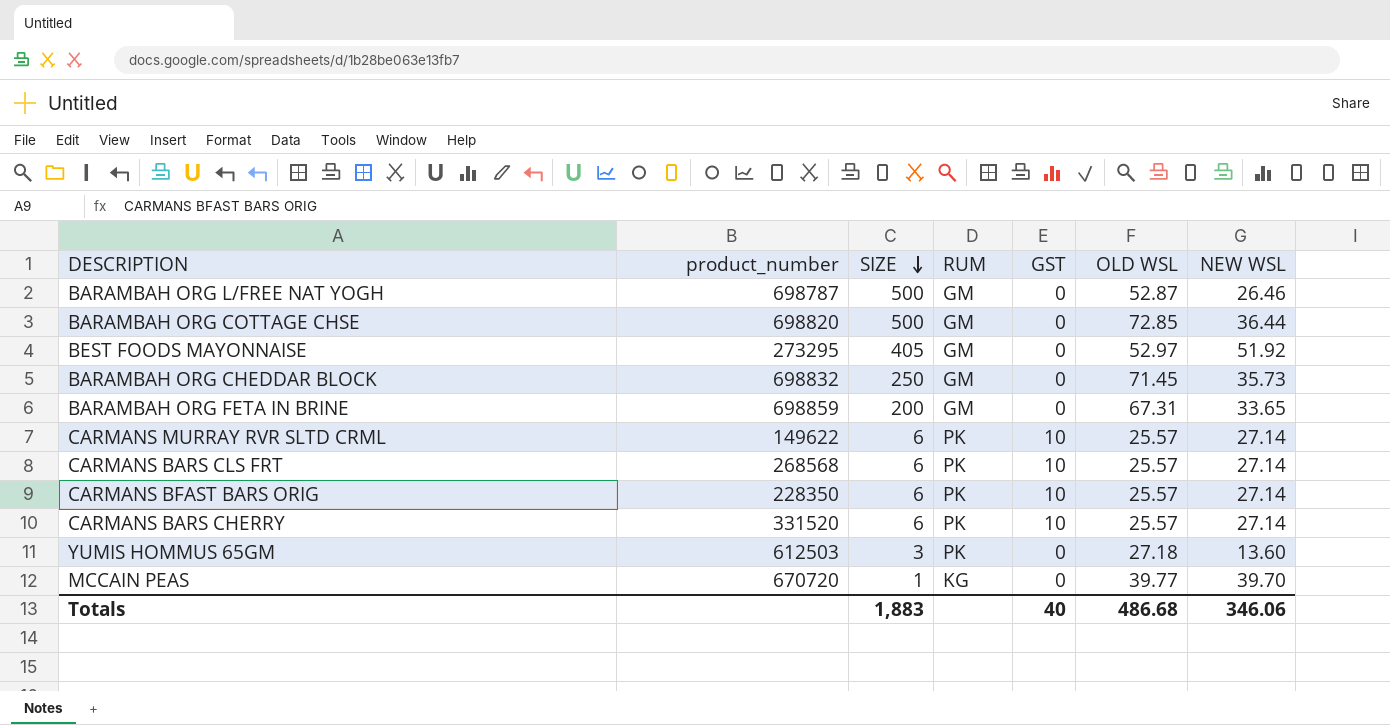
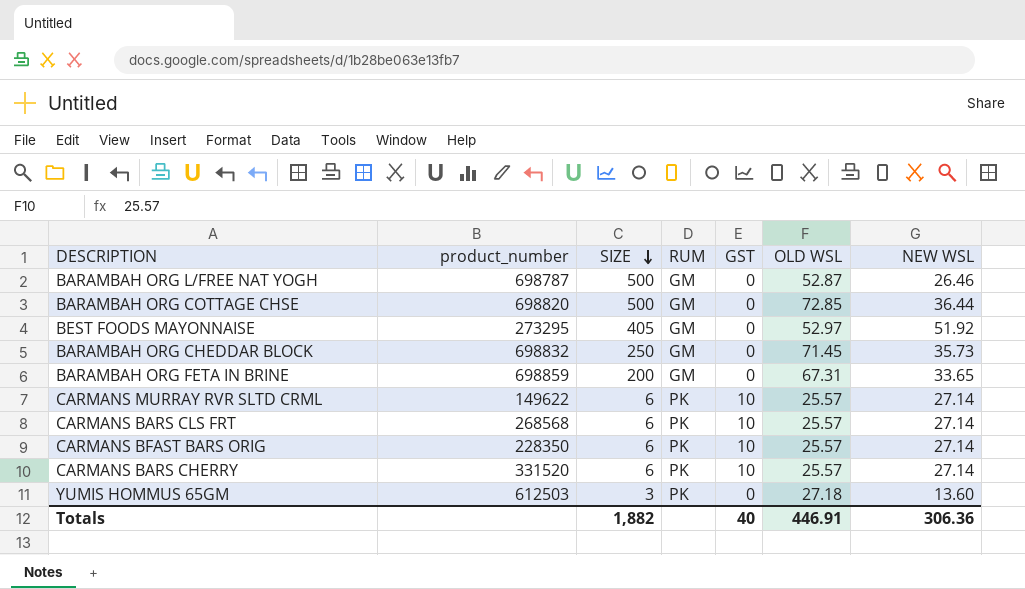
row MCCAIN PEAS: 670720 | 1 | KG | 0 | 39.77 | 39.70 -> none
Totals | SIZE: 1,883 -> 1,882
Totals | OLD WSL: 486.68 -> 446.91
Totals | NEW WSL: 346.06 -> 306.36

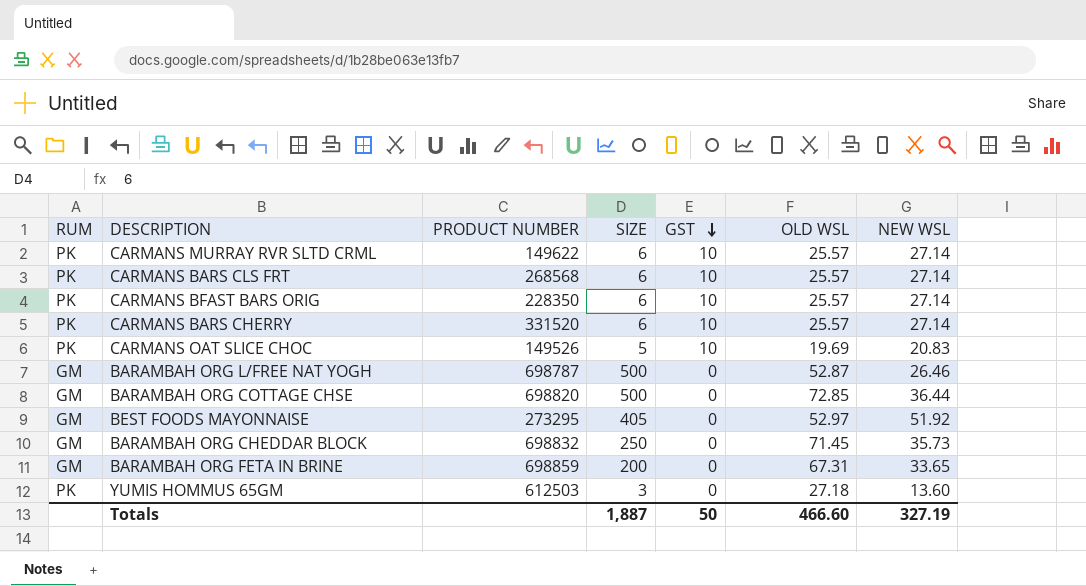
row order: SIZE descending -> GST descending
column RUM | position: 4 -> 1
column name: product_number -> PRODUCT NUMBER
row CARMANS OAT SLICE CHOC: none -> PK | 149526 | 5 | 10 | 19.69 | 20.83
Totals | SIZE: 1,882 -> 1,887
Totals | GST: 40 -> 50
Totals | OLD WSL: 446.91 -> 466.60
Totals | NEW WSL: 306.36 -> 327.19

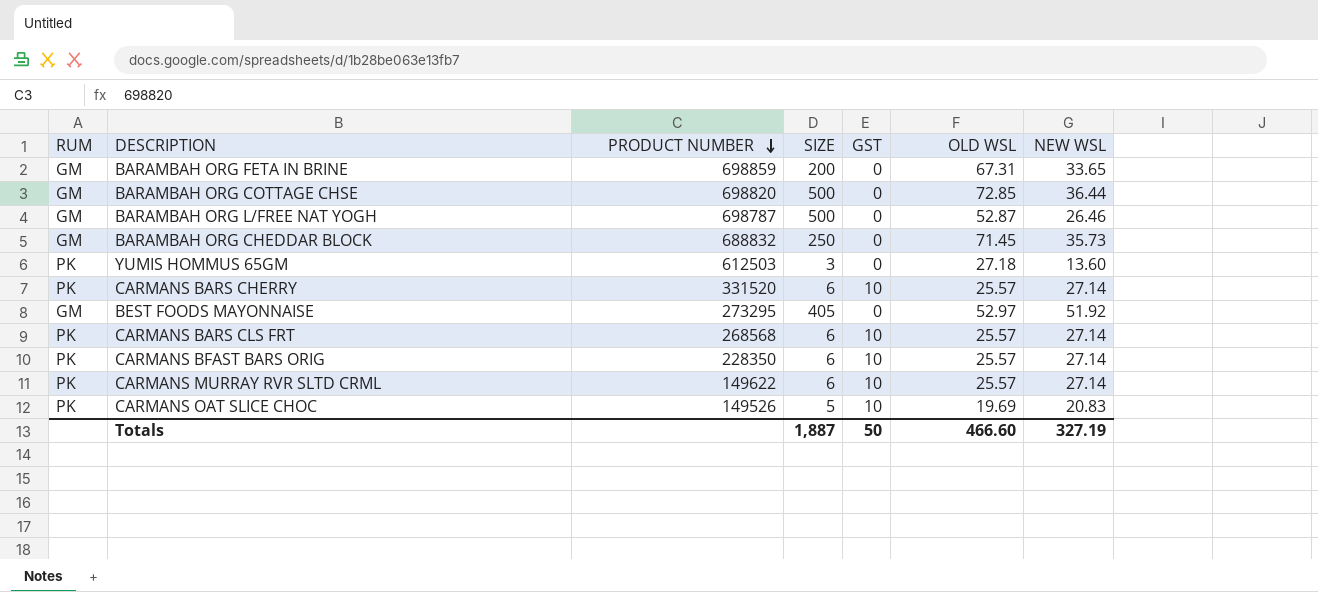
row order: GST descending -> PRODUCT NUMBER descending
BARAMBAH ORG CHEDDAR BLOCK | PRODUCT NUMBER: 698832 -> 688832

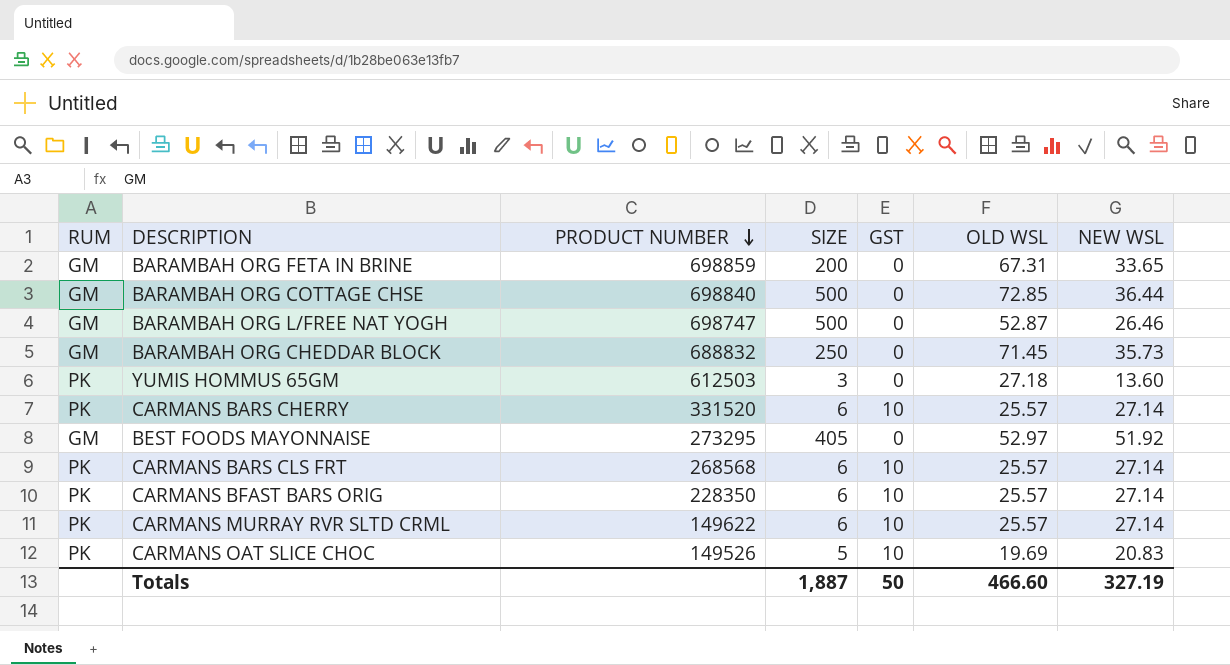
BARAMBAH ORG COTTAGE CHSE | PRODUCT NUMBER: 698820 -> 698840
BARAMBAH ORG L/FREE NAT YOGH | PRODUCT NUMBER: 698787 -> 698747

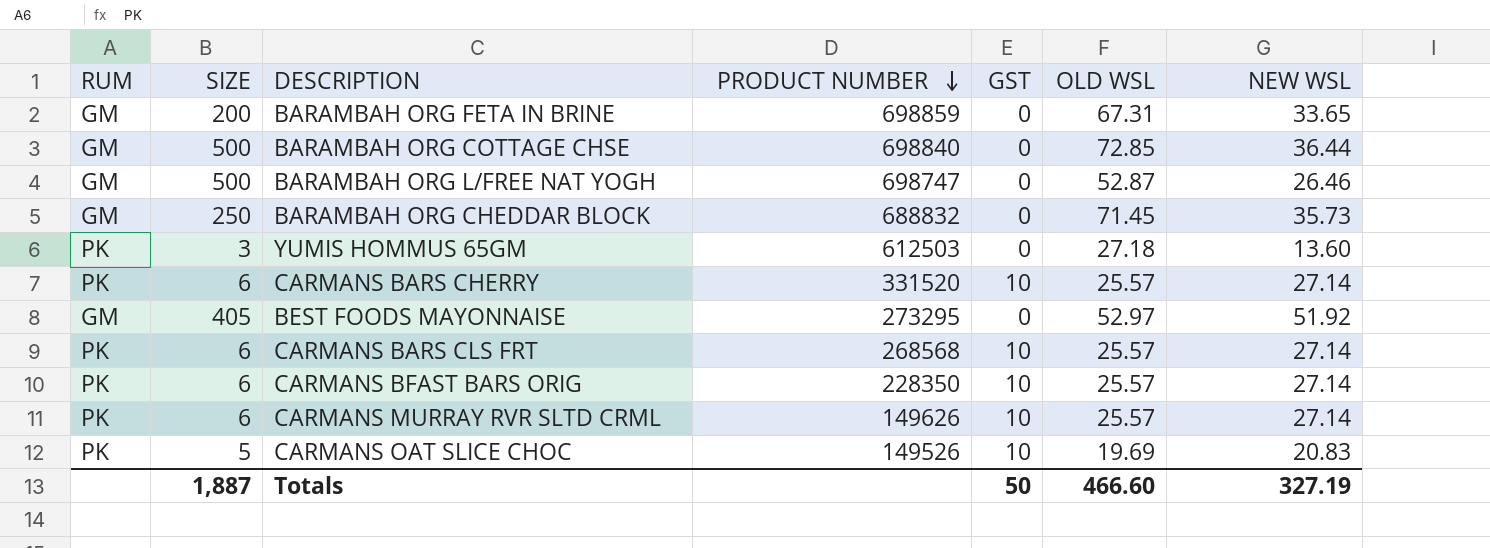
column SIZE | position: 4 -> 2
CARMANS MURRAY RVR SLTD CRML | PRODUCT NUMBER: 149622 -> 149626

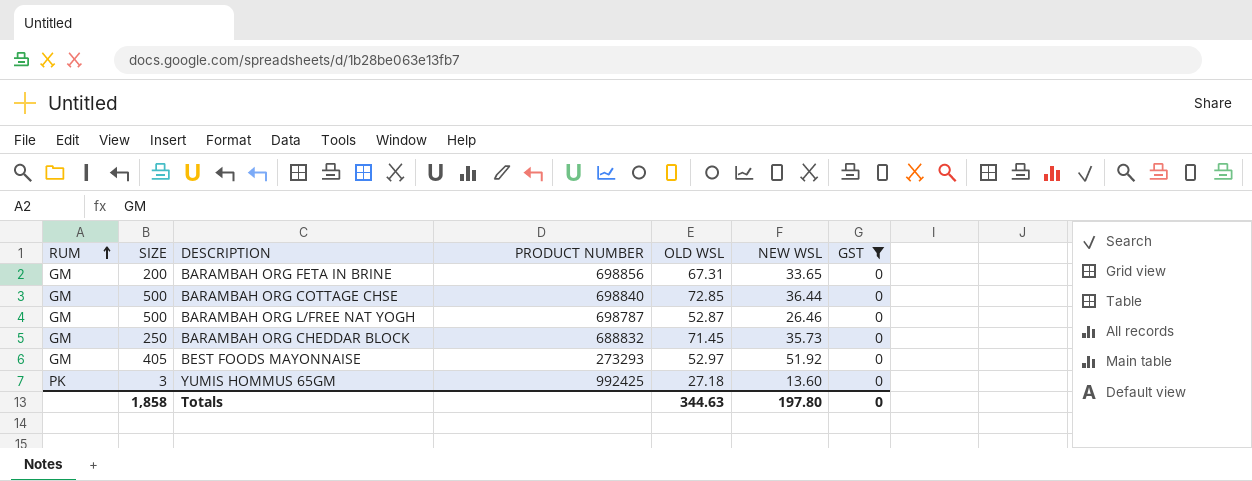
filter: none -> GST = 0
row order: PRODUCT NUMBER descending -> RUM ascending
column GST | position: 5 -> 7
BARAMBAH ORG FETA IN BRINE | PRODUCT NUMBER: 698859 -> 698856
BARAMBAH ORG L/FREE NAT YOGH | PRODUCT NUMBER: 698747 -> 698787
BEST FOODS MAYONNAISE | PRODUCT NUMBER: 273295 -> 273293
YUMIS HOMMUS 65GM | PRODUCT NUMBER: 612503 -> 992425
Totals | SIZE: 1,887 -> 1,858
Totals | OLD WSL: 466.60 -> 344.63
Totals | NEW WSL: 327.19 -> 197.80
Totals | GST: 50 -> 0

